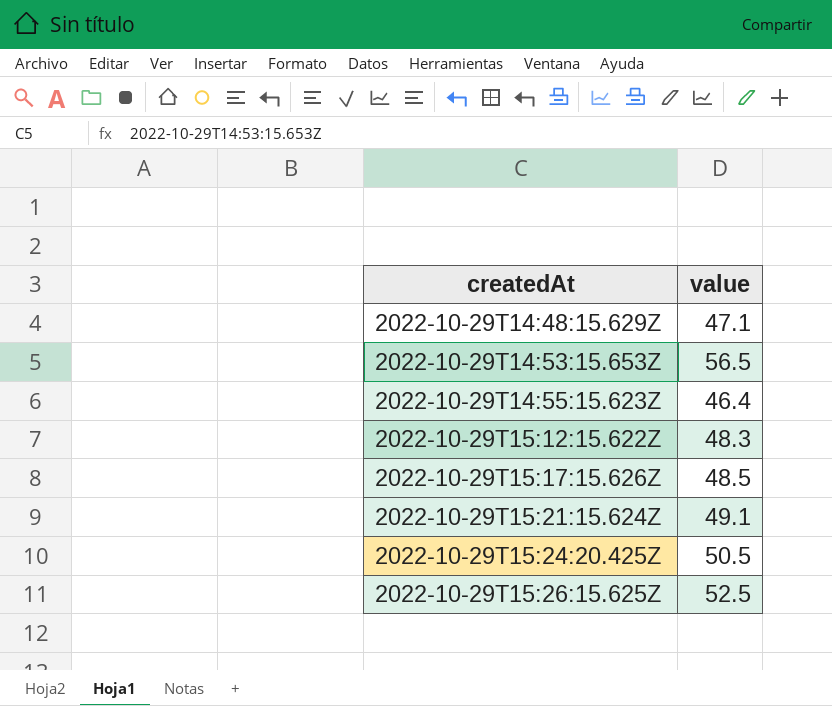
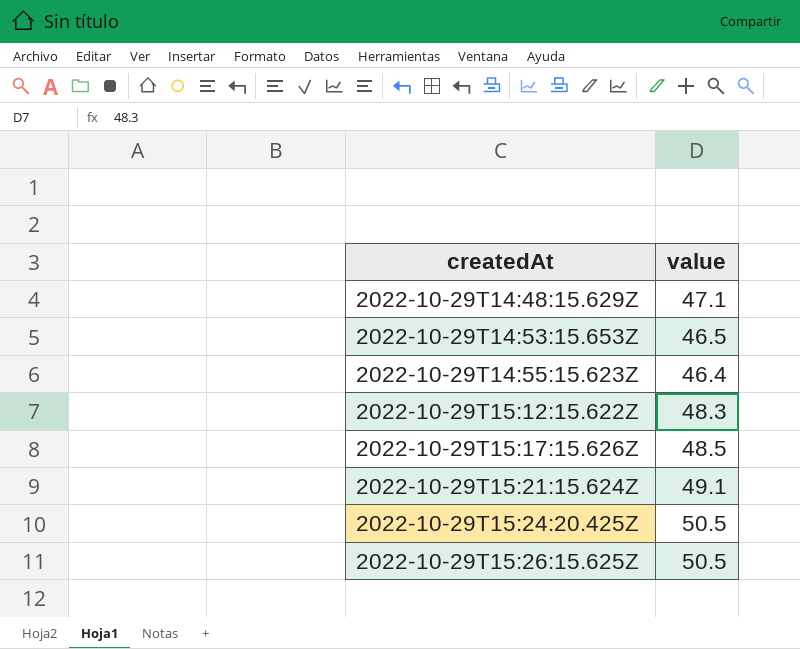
2022-10-29T14:53:15.653Z | value: 56.5 -> 46.5
2022-10-29T15:26:15.625Z | value: 52.5 -> 50.5

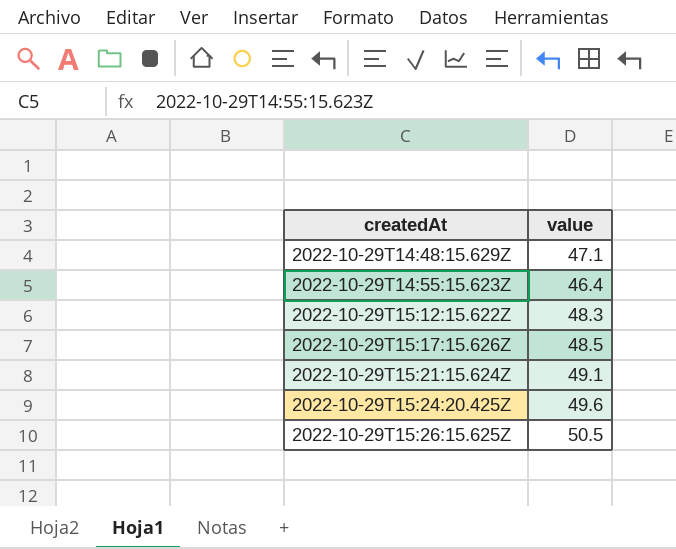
row 2022-10-29T14:53:15.653Z: 46.5 -> none
2022-10-29T15:24:20.425Z | value: 50.5 -> 49.6

